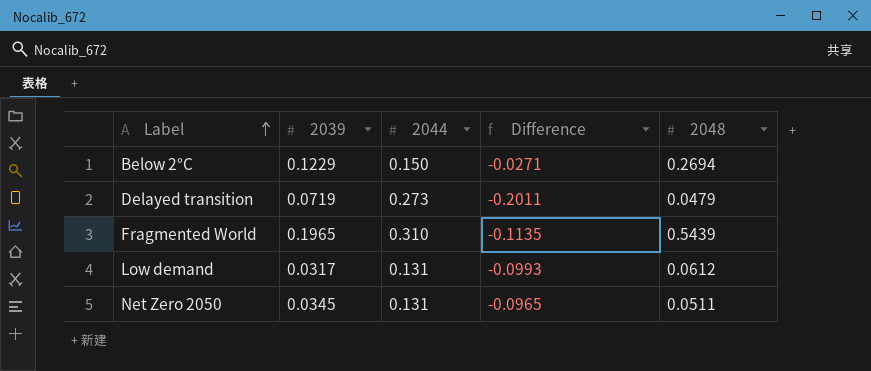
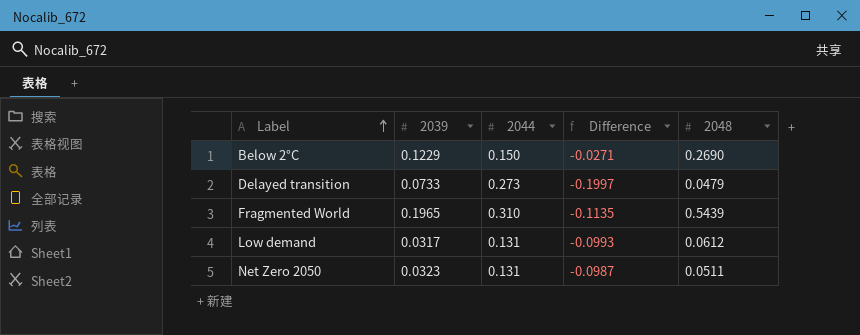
Below 2°C | 2048: 0.2694 -> 0.2690
Delayed transition | 2039: 0.0719 -> 0.0733
Delayed transition | Difference: -0.2011 -> -0.1997
Net Zero 2050 | 2039: 0.0345 -> 0.0323
Net Zero 2050 | Difference: -0.0965 -> -0.0987

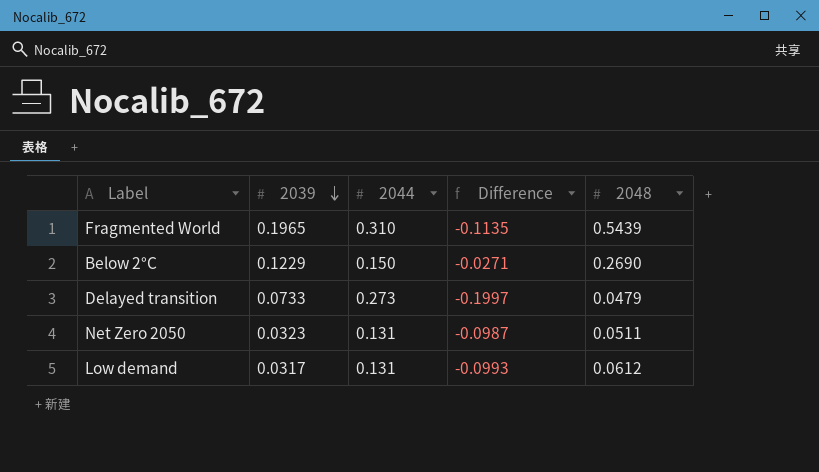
row order: Label ascending -> 2039 descending

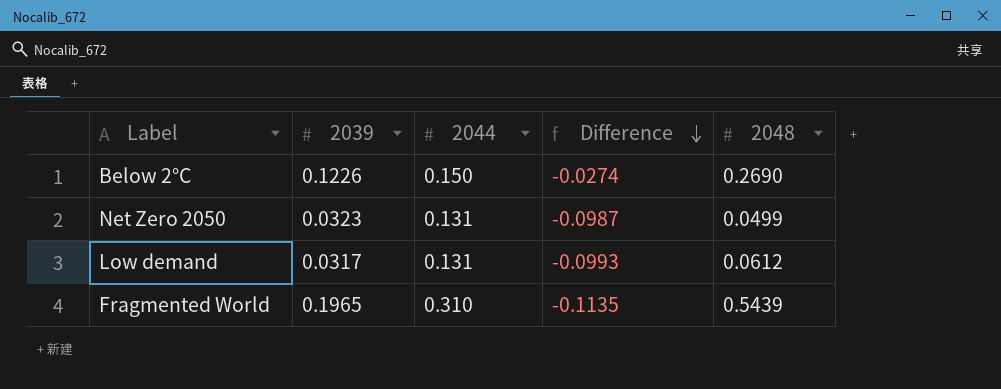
row order: 2039 descending -> Difference descending
row Delayed transition: 0.0733 | 0.273 | -0.1997 | 0.0479 -> none
Below 2°C | 2039: 0.1229 -> 0.1226
Below 2°C | Difference: -0.0271 -> -0.0274
Net Zero 2050 | 2048: 0.0511 -> 0.0499

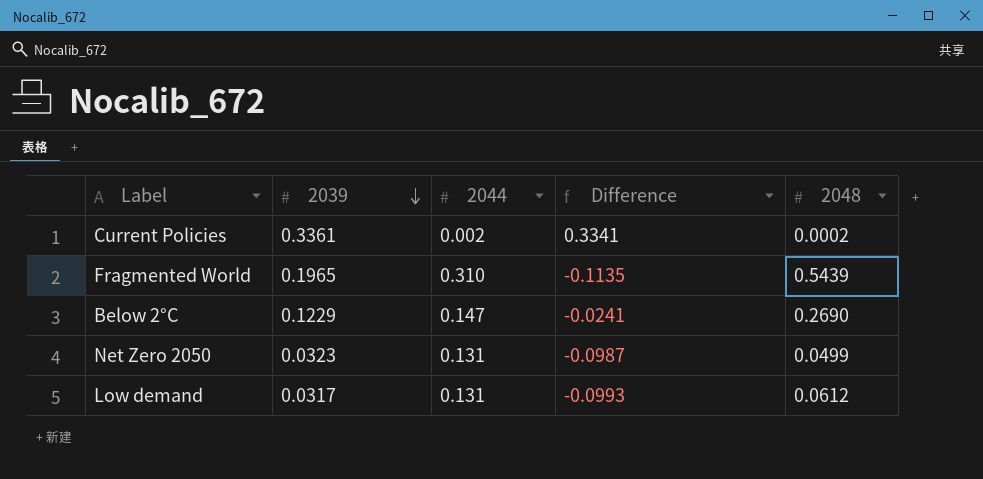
row order: Difference descending -> 2039 descending
row Current Policies: none -> 0.3361 | 0.002 | 0.3341 | 0.0002
Below 2°C | 2039: 0.1226 -> 0.1229
Below 2°C | 2044: 0.150 -> 0.147
Below 2°C | Difference: -0.0274 -> -0.0241

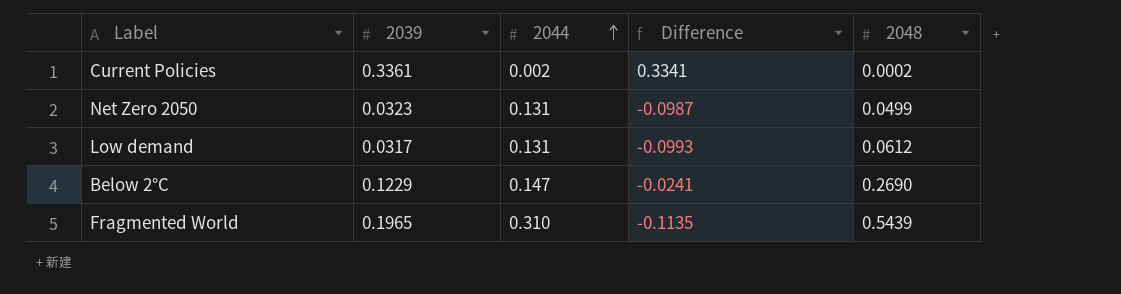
row order: 2039 descending -> 2044 ascending

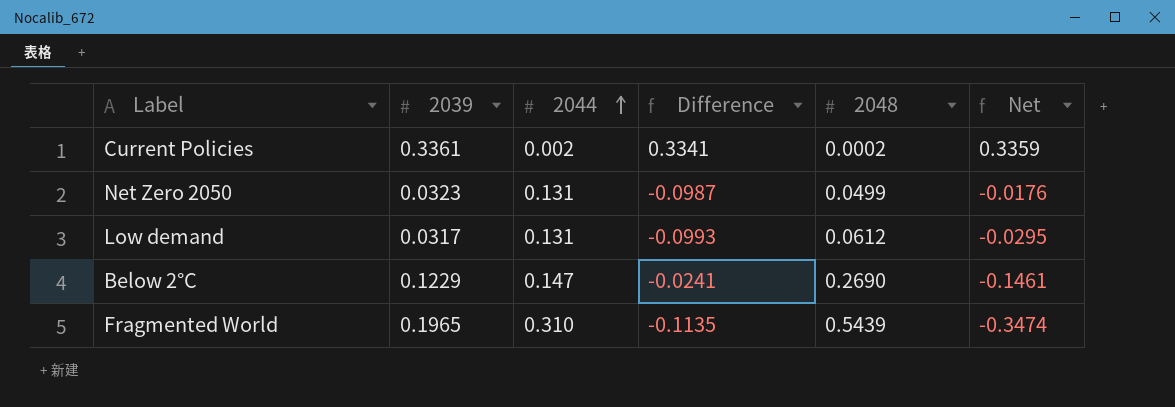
column Net | formula: none -> [2039] - [2048]

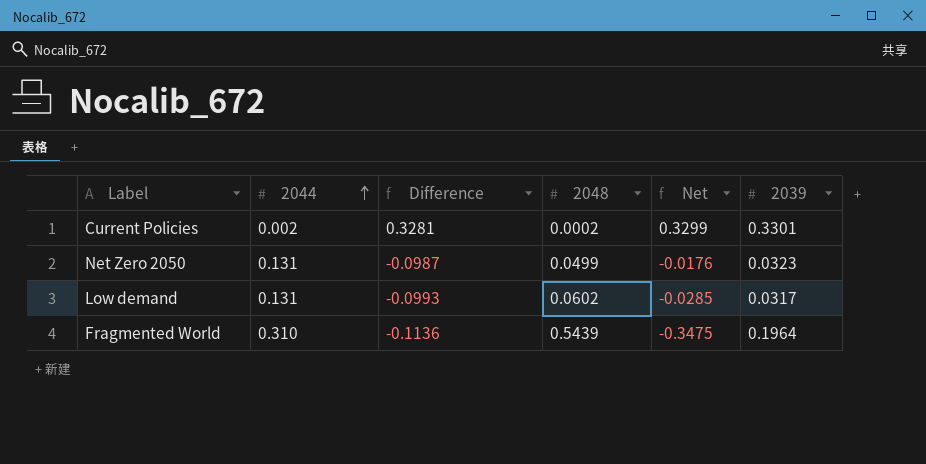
column 2039 | position: 2 -> 6
row Below 2°C: 0.1229 | 0.147 | -0.0241 | 0.2690 | -0.1461 -> none
Current Policies | Difference: 0.3341 -> 0.3281
Current Policies | Net: 0.3359 -> 0.3299
Current Policies | 2039: 0.3361 -> 0.3301
Low demand | 2048: 0.0612 -> 0.0602
Low demand | Net: -0.0295 -> -0.0285
Fragmented World | Difference: -0.1135 -> -0.1136
Fragmented World | Net: -0.3474 -> -0.3475
Fragmented World | 2039: 0.1965 -> 0.1964

